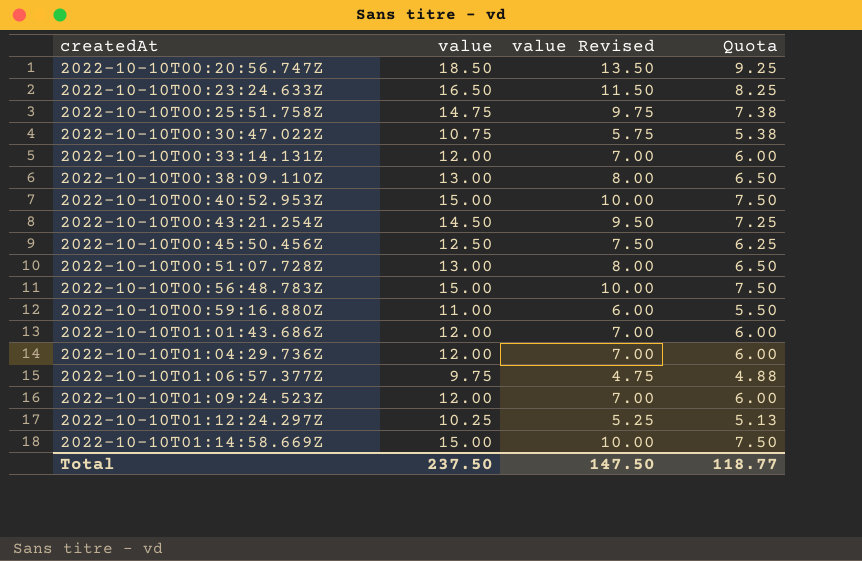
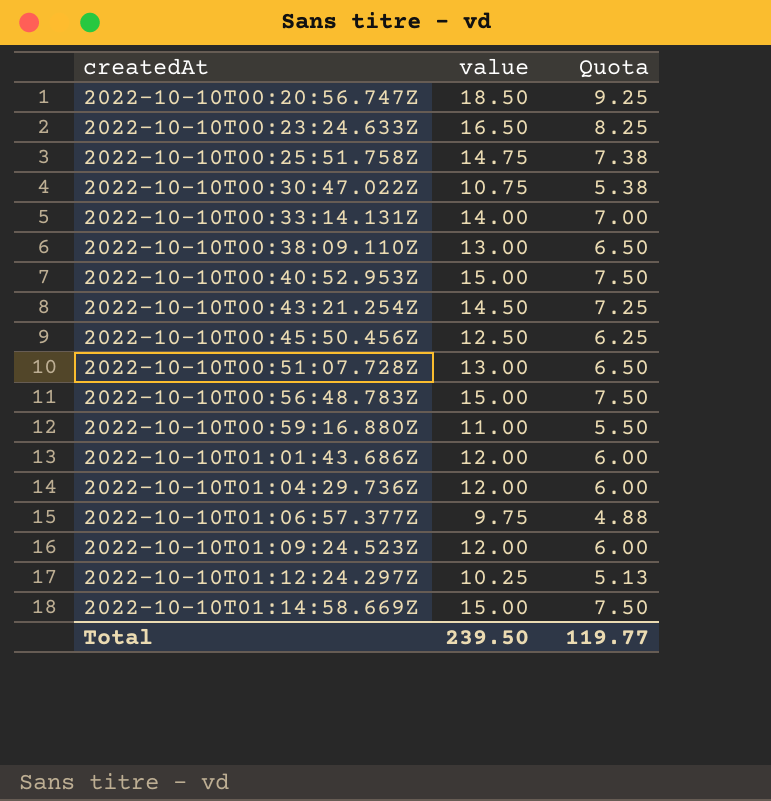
column value Revised | formula: [value] - 5 -> none
2022-10-10T00:33:14.131Z | value: 12.00 -> 14.00
2022-10-10T00:33:14.131Z | Quota: 6.00 -> 7.00
Total | value: 237.50 -> 239.50
Total | Quota: 118.77 -> 119.77

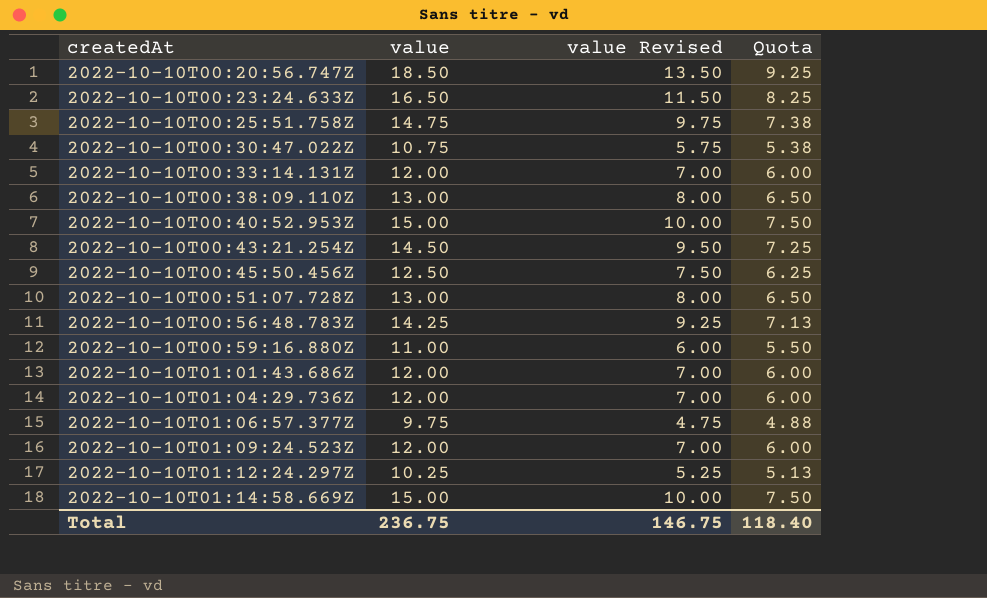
column value Revised | formula: none -> [value] - 5
2022-10-10T00:33:14.131Z | value: 14.00 -> 12.00
2022-10-10T00:33:14.131Z | Quota: 7.00 -> 6.00
2022-10-10T00:56:48.783Z | value: 15.00 -> 14.25
2022-10-10T00:56:48.783Z | Quota: 7.50 -> 7.13
Total | value: 239.50 -> 236.75
Total | Quota: 119.77 -> 118.40

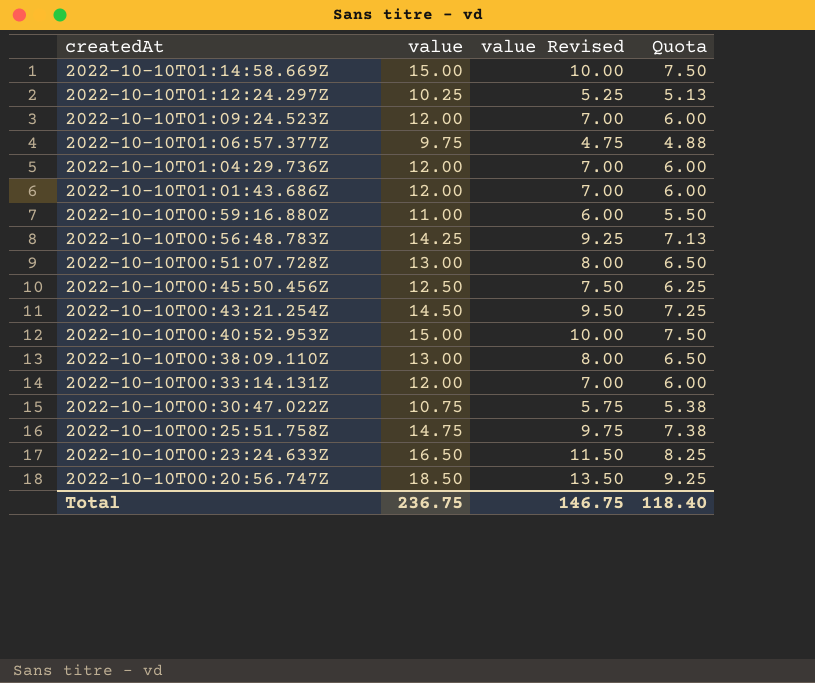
row order: createdAt ascending -> createdAt descending

